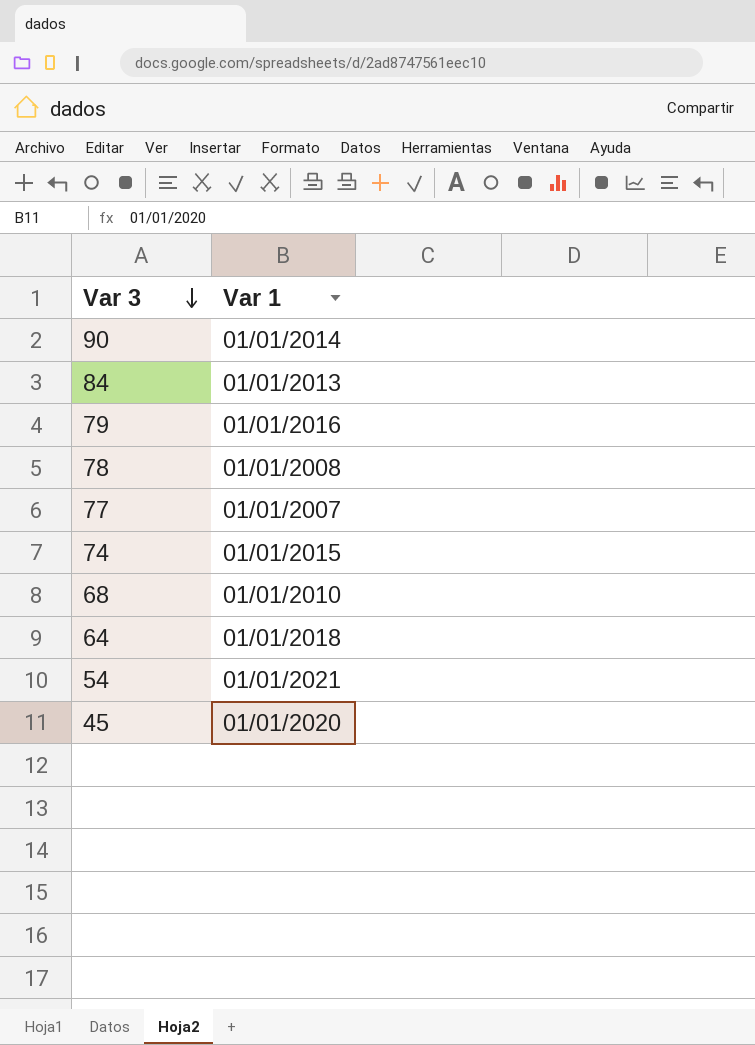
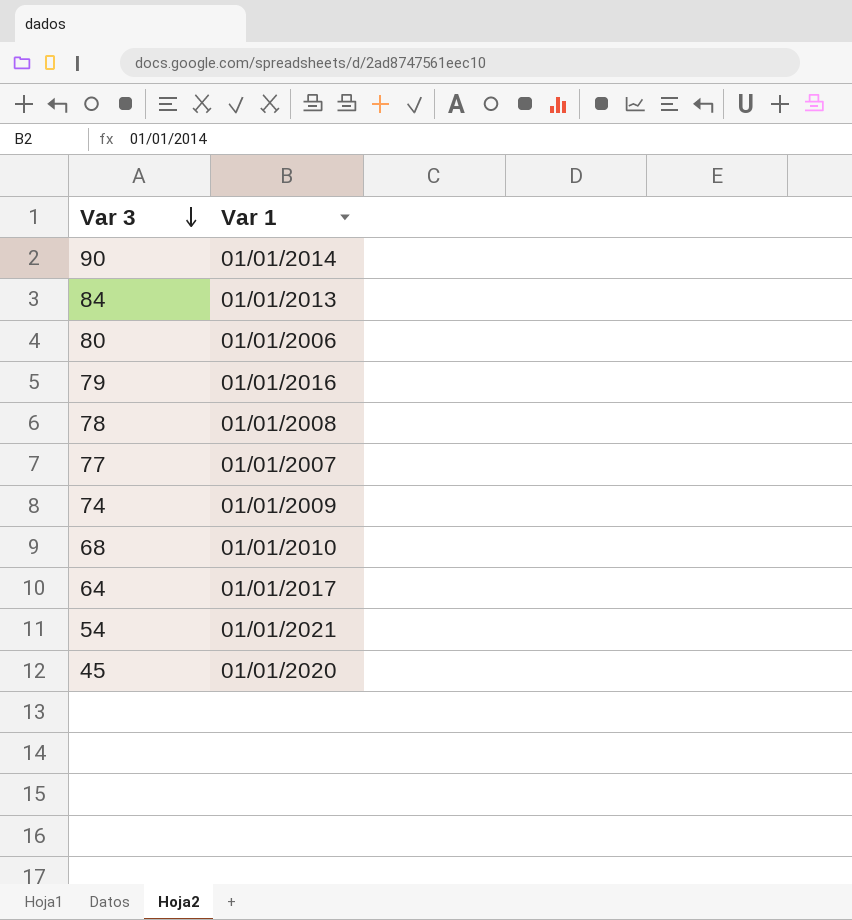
row 80: none -> 01/01/2006
74 | Var 1: 01/01/2015 -> 01/01/2009
64 | Var 1: 01/01/2018 -> 01/01/2017

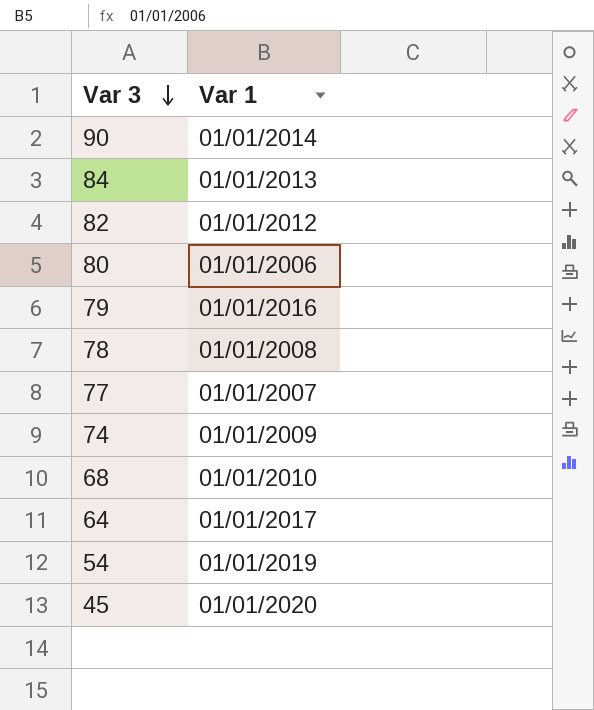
row 82: none -> 01/01/2012
54 | Var 1: 01/01/2021 -> 01/01/2019

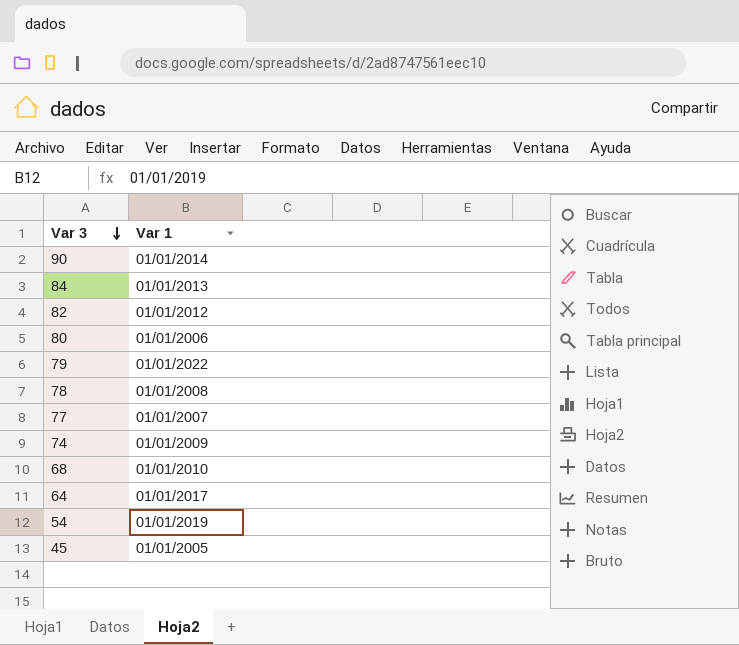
79 | Var 1: 01/01/2016 -> 01/01/2022
45 | Var 1: 01/01/2020 -> 01/01/2005

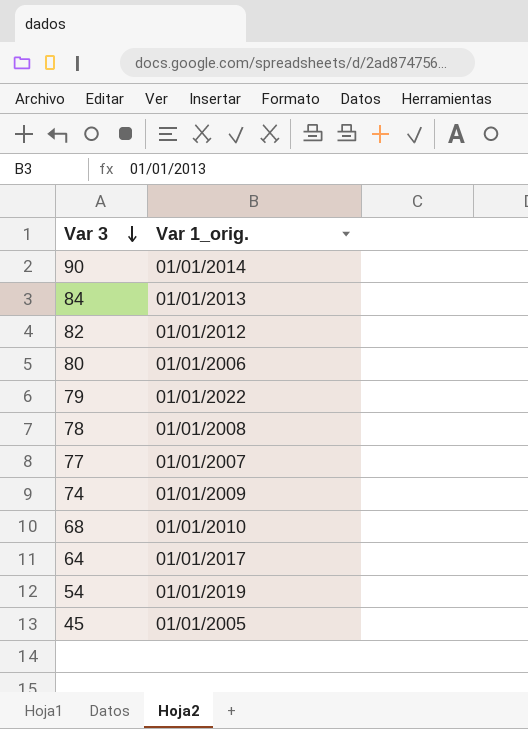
column name: Var 1 -> Var 1_orig.

